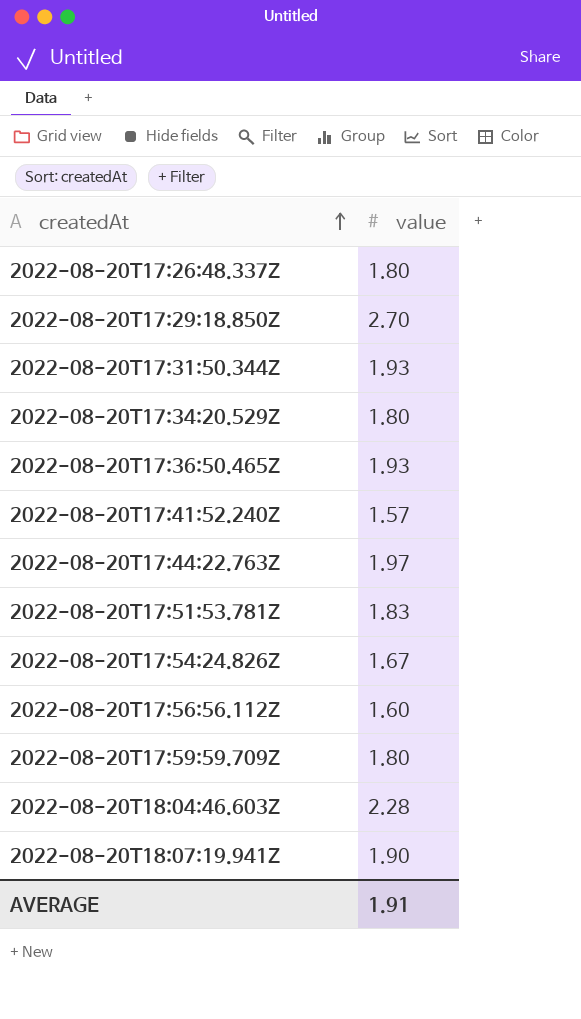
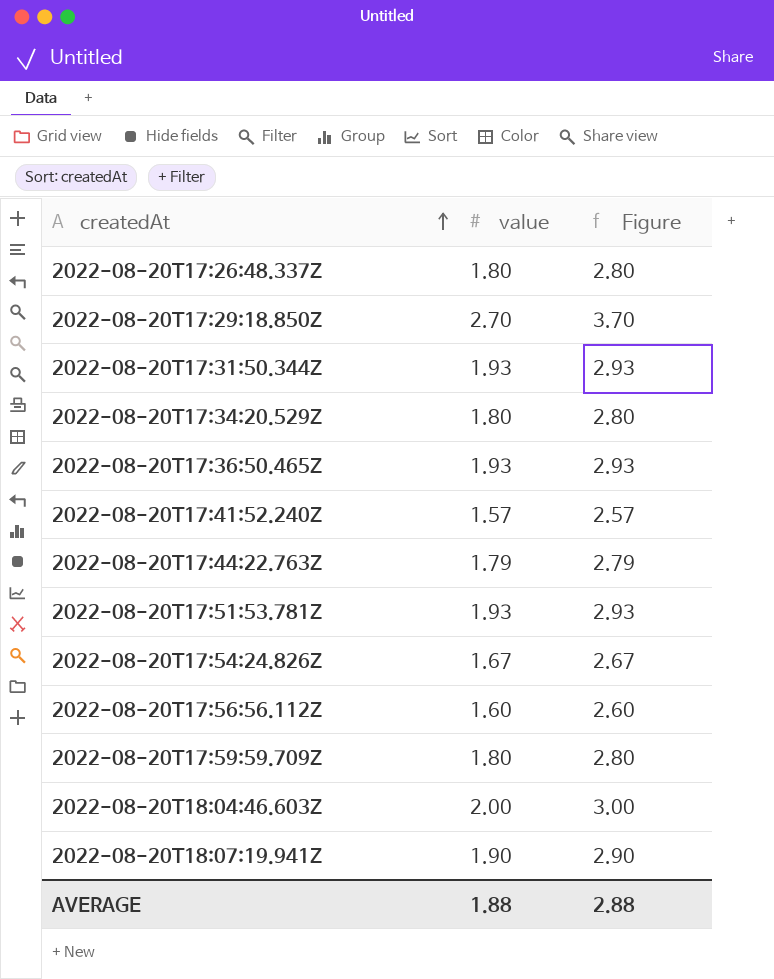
column Figure | formula: none -> [value] + 1
2022-08-20T17:44:22.763Z | value: 1.97 -> 1.79
2022-08-20T17:51:53.781Z | value: 1.83 -> 1.93
2022-08-20T18:04:46.603Z | value: 2.28 -> 2.00
AVERAGE | value: 1.91 -> 1.88

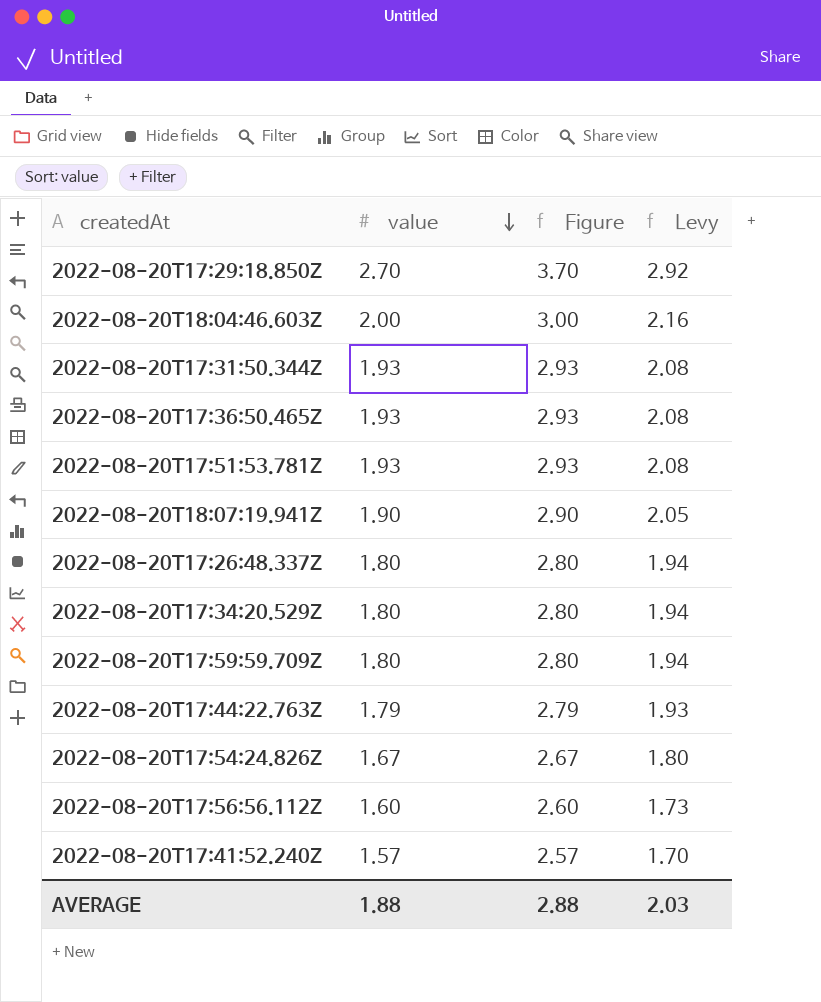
row order: createdAt ascending -> value descending
column Levy | formula: none -> [value] * 1.08

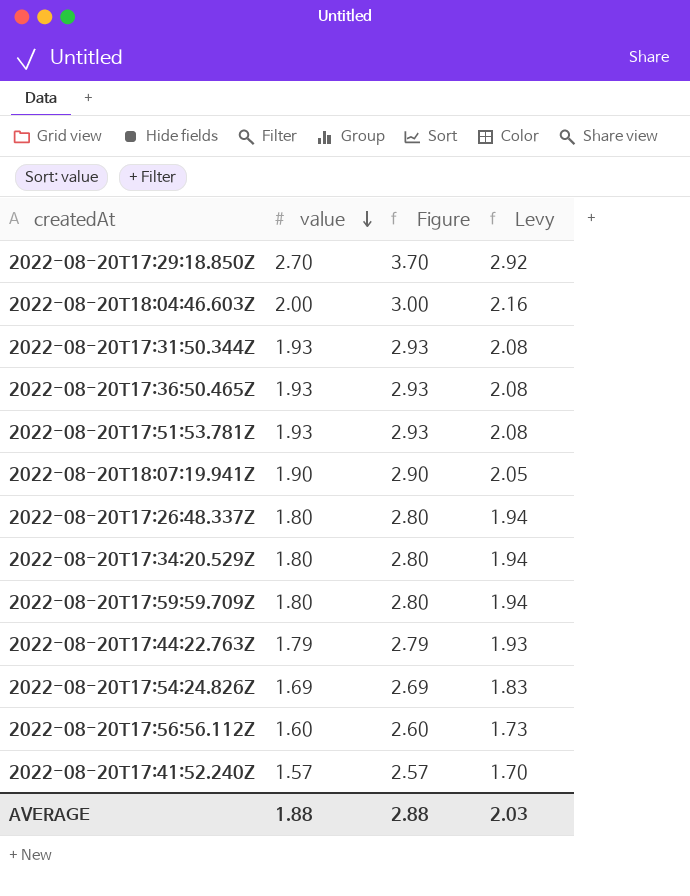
2022-08-20T17:54:24.826Z | value: 1.67 -> 1.69
2022-08-20T17:54:24.826Z | Figure: 2.67 -> 2.69
2022-08-20T17:54:24.826Z | Levy: 1.80 -> 1.83

